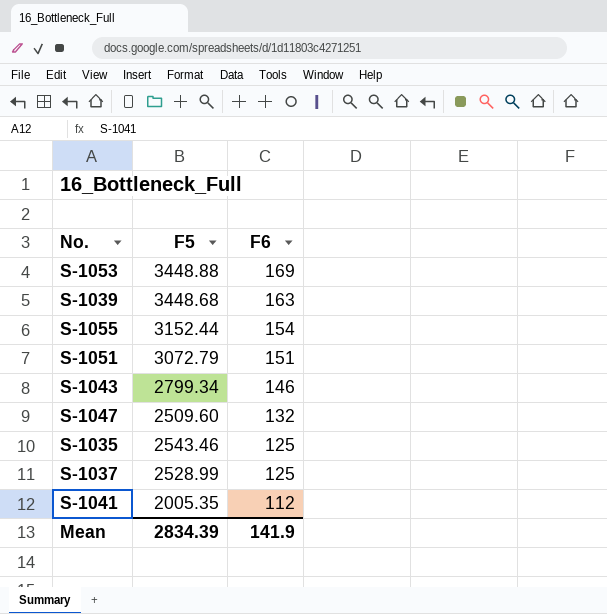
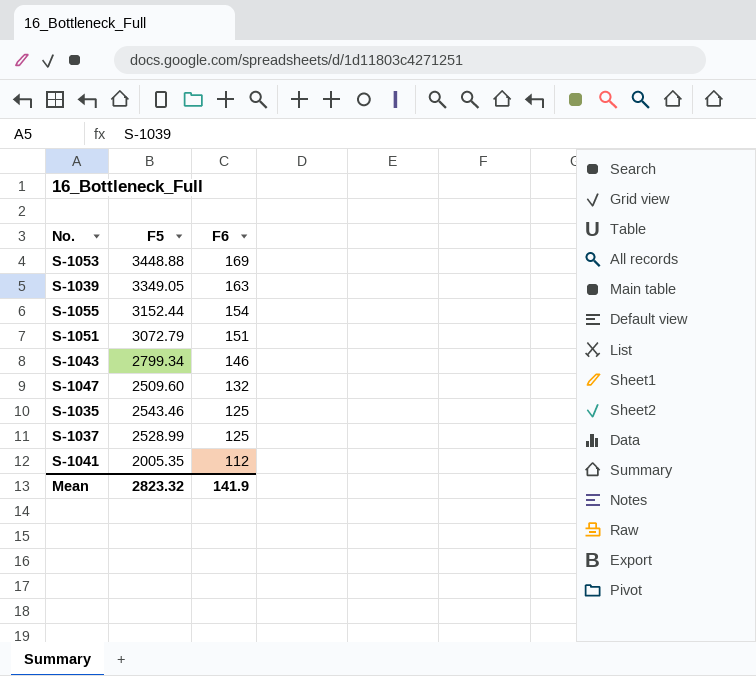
S-1039 | F5: 3448.68 -> 3349.05
Mean | F5: 2834.39 -> 2823.32

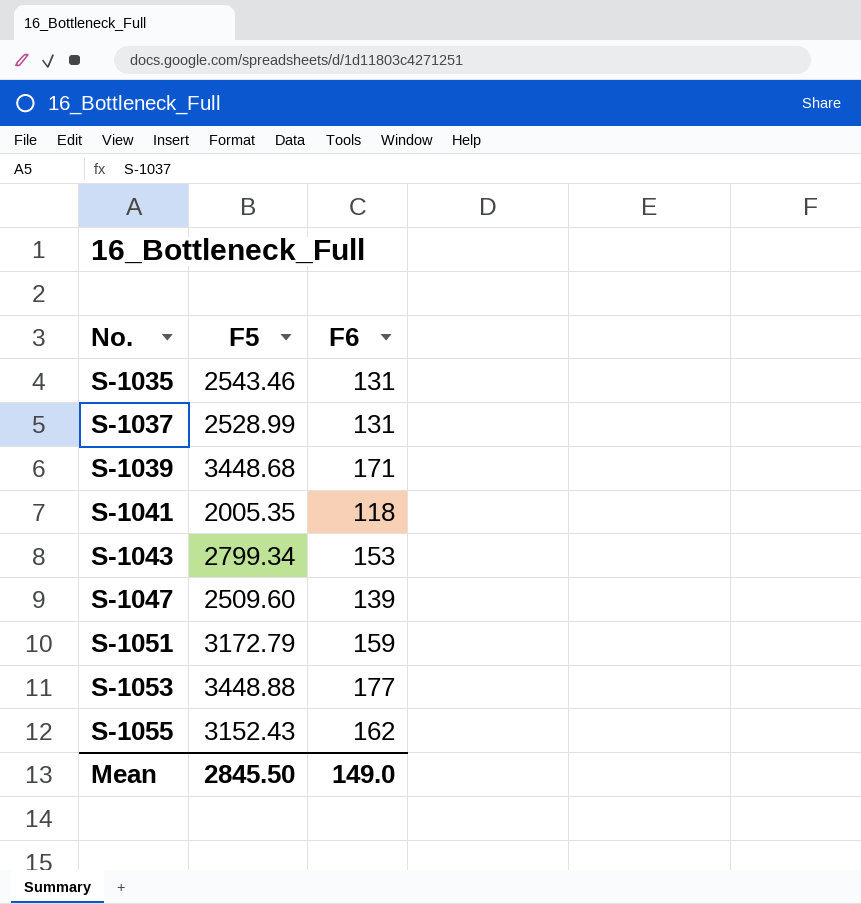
row order: F6 descending -> No. ascending
S-1035 | F6: 125 -> 131
S-1037 | F6: 125 -> 131
S-1039 | F5: 3349.05 -> 3448.68
S-1039 | F6: 163 -> 171
S-1041 | F6: 112 -> 118
S-1043 | F6: 146 -> 153
S-1047 | F6: 132 -> 139
S-1051 | F5: 3072.79 -> 3172.79
S-1051 | F6: 151 -> 159
S-1053 | F6: 169 -> 177
S-1055 | F5: 3152.44 -> 3152.43
S-1055 | F6: 154 -> 162
Mean | F5: 2823.32 -> 2845.50
Mean | F6: 141.9 -> 149.0

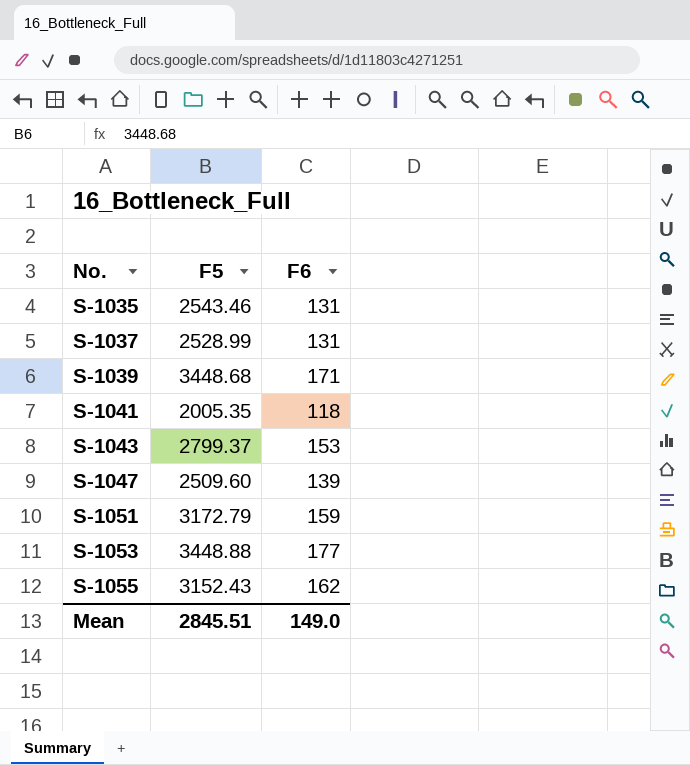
S-1043 | F5: 2799.34 -> 2799.37
Mean | F5: 2845.50 -> 2845.51

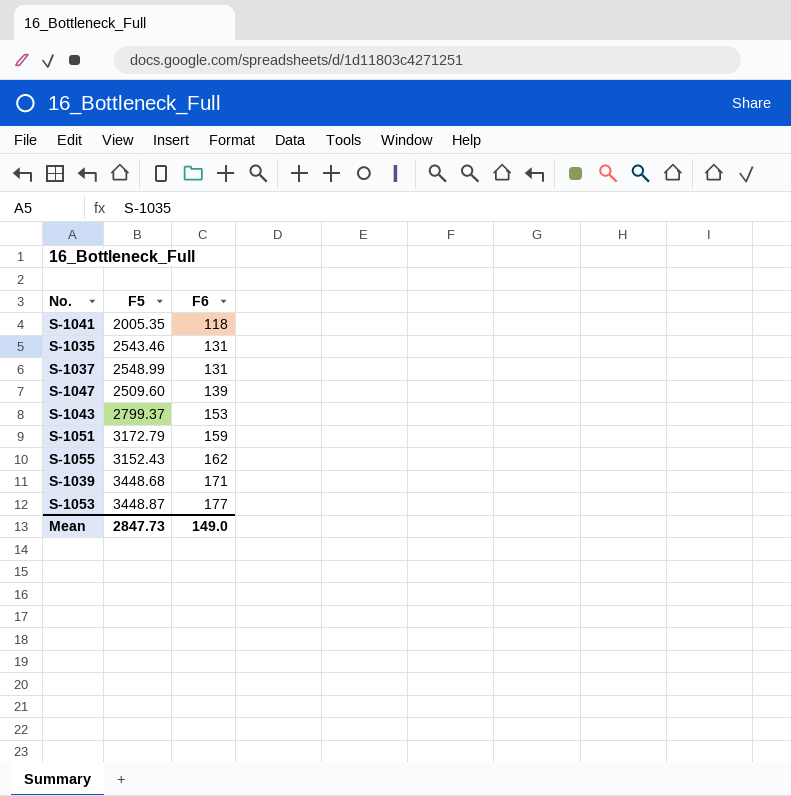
row order: No. ascending -> F6 ascending
S-1037 | F5: 2528.99 -> 2548.99
S-1053 | F5: 3448.88 -> 3448.87
Mean | F5: 2845.51 -> 2847.73

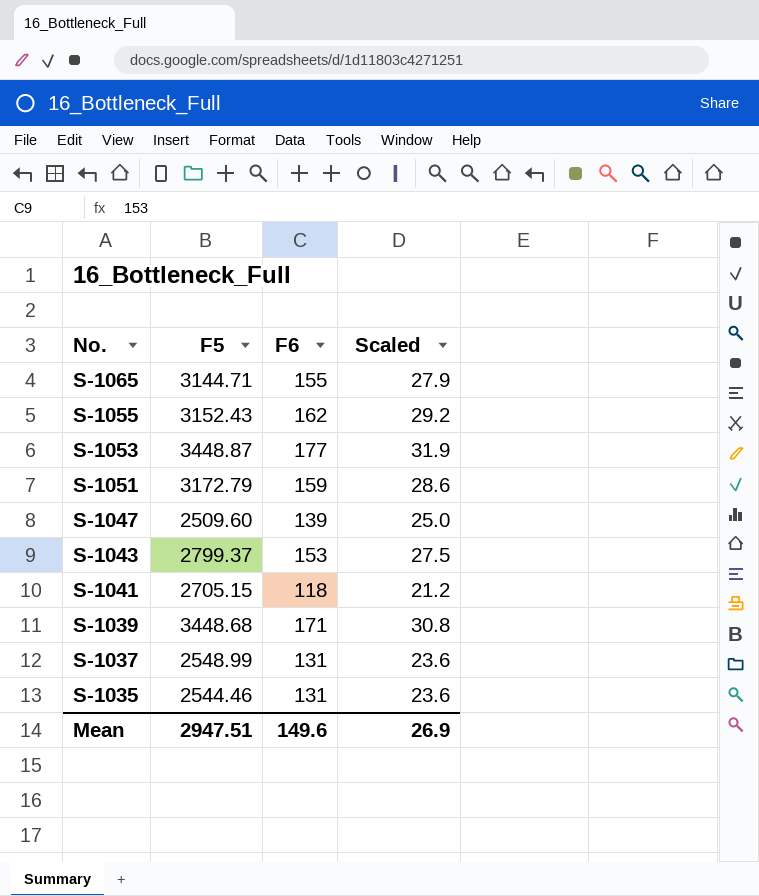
row order: F6 ascending -> No. descending
column Scaled | formula: none -> [F6] * 0.18
row S-1065: none -> 3144.71 | 155 | 27.9
S-1041 | F5: 2005.35 -> 2705.15
S-1035 | F5: 2543.46 -> 2544.46
Mean | F5: 2847.73 -> 2947.51
Mean | F6: 149.0 -> 149.6

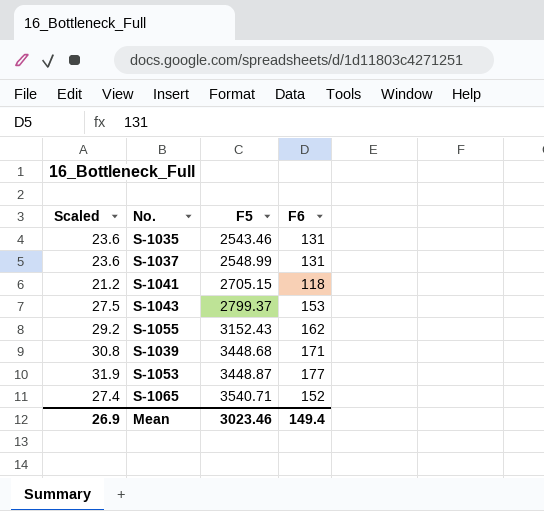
row order: No. descending -> F5 ascending
column Scaled | position: 4 -> 1
row S-1051: 3172.79 | 159 | 28.6 -> none
row S-1047: 2509.60 | 139 | 25.0 -> none
S-1035 | F5: 2544.46 -> 2543.46
S-1065 | Scaled: 27.9 -> 27.4
S-1065 | F5: 3144.71 -> 3540.71
S-1065 | F6: 155 -> 152
Mean | F5: 2947.51 -> 3023.46
Mean | F6: 149.6 -> 149.4

